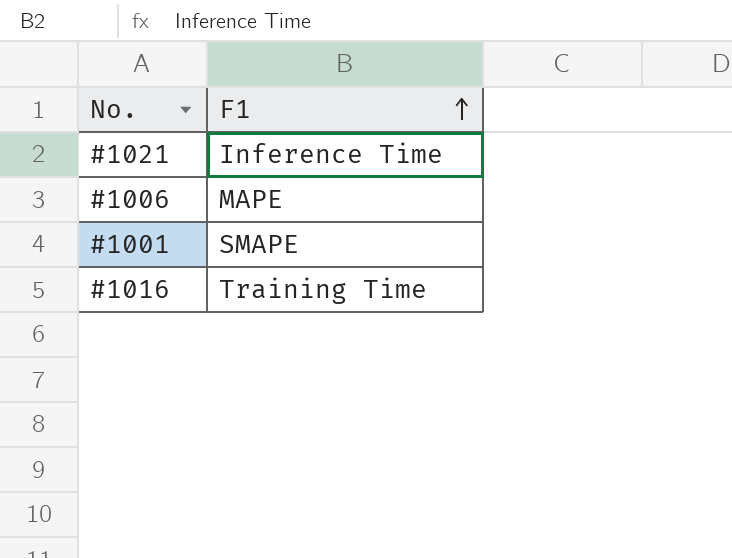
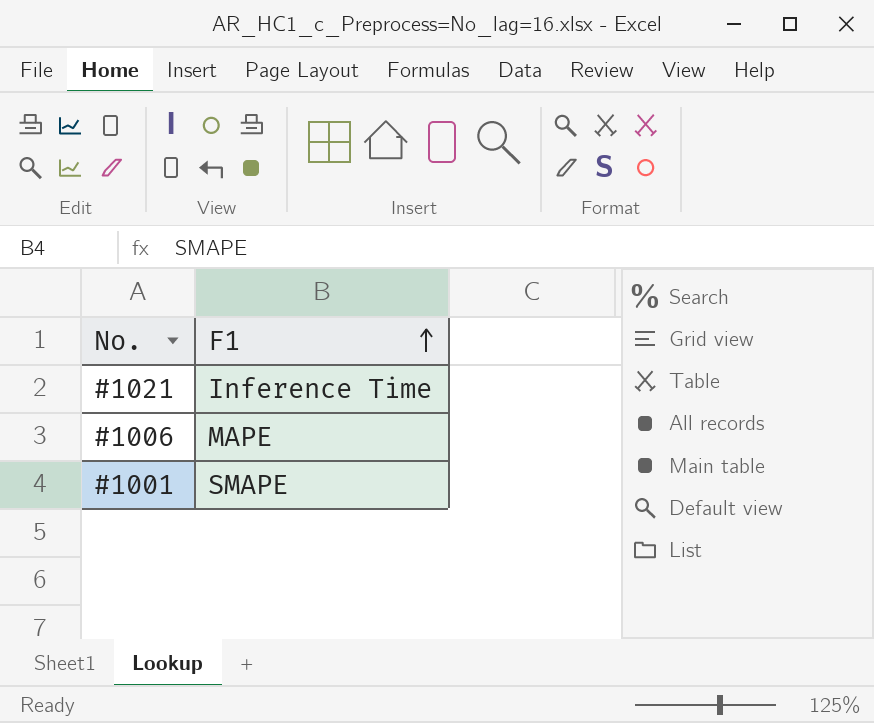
row #1016: Training Time -> none

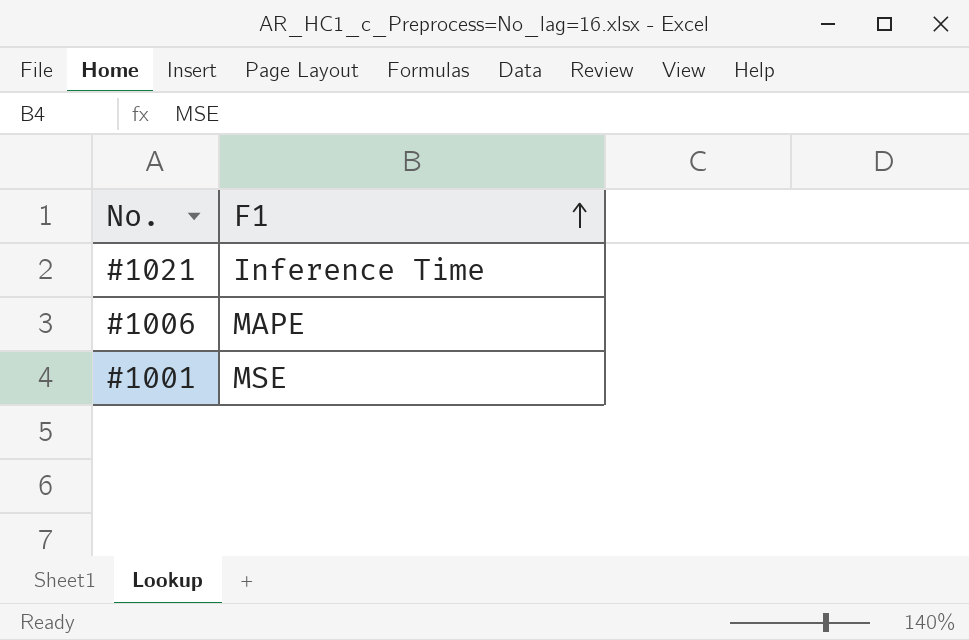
#1001 | F1: SMAPE -> MSE

